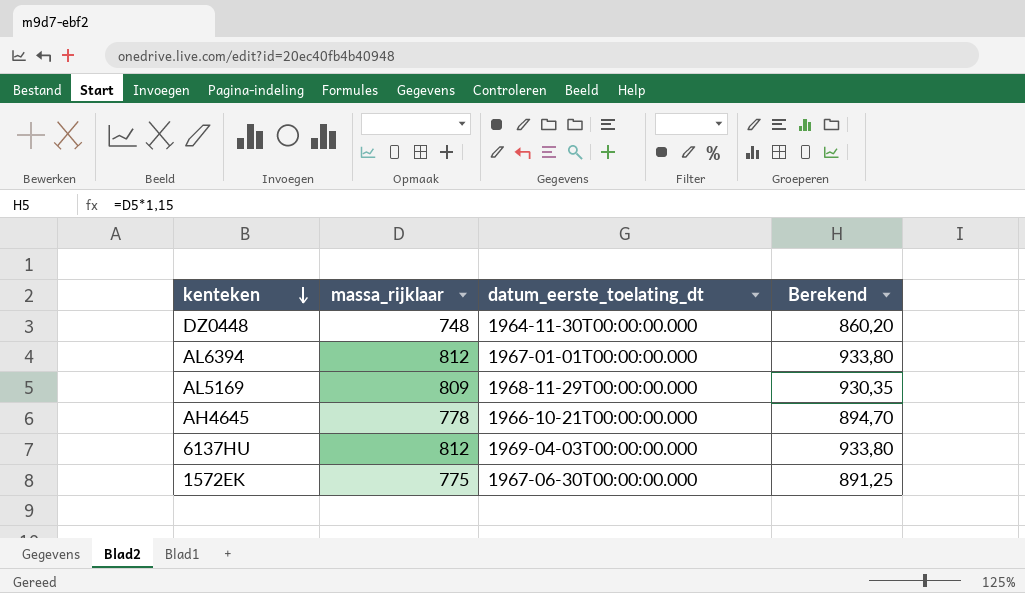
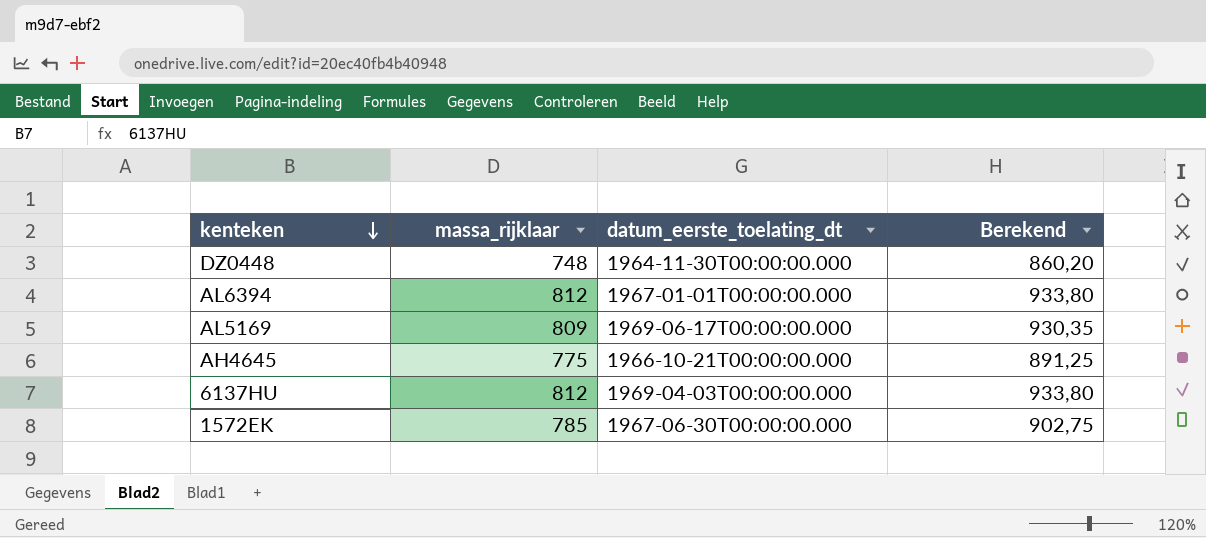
AL5169 | datum_eerste_toelating_dt: 1968-11-29T00:00:00.000 -> 1969-06-17T00:00:00.000
AH4645 | massa_rijklaar: 778 -> 775
AH4645 | Berekend: 894,70 -> 891,25
1572EK | massa_rijklaar: 775 -> 785
1572EK | Berekend: 891,25 -> 902,75

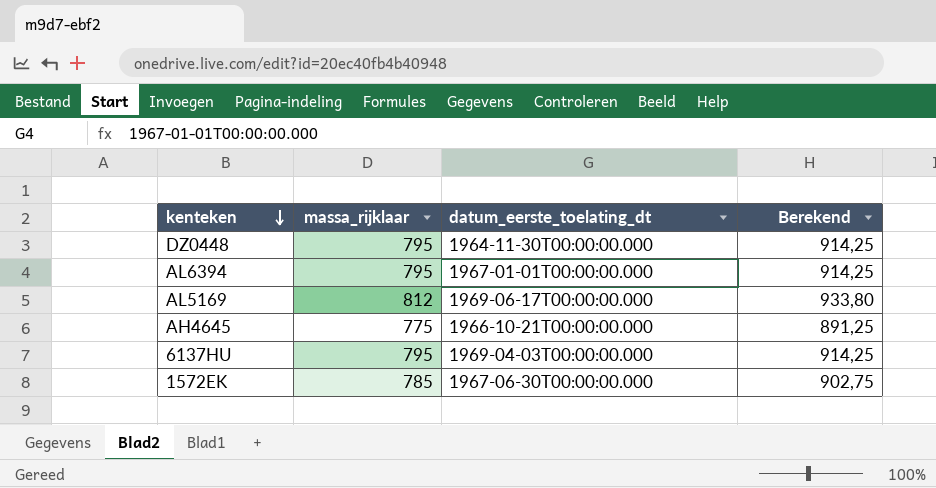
DZ0448 | massa_rijklaar: 748 -> 795
DZ0448 | Berekend: 860,20 -> 914,25
AL6394 | massa_rijklaar: 812 -> 795
AL6394 | Berekend: 933,80 -> 914,25
AL5169 | massa_rijklaar: 809 -> 812
AL5169 | Berekend: 930,35 -> 933,80
6137HU | massa_rijklaar: 812 -> 795
6137HU | Berekend: 933,80 -> 914,25

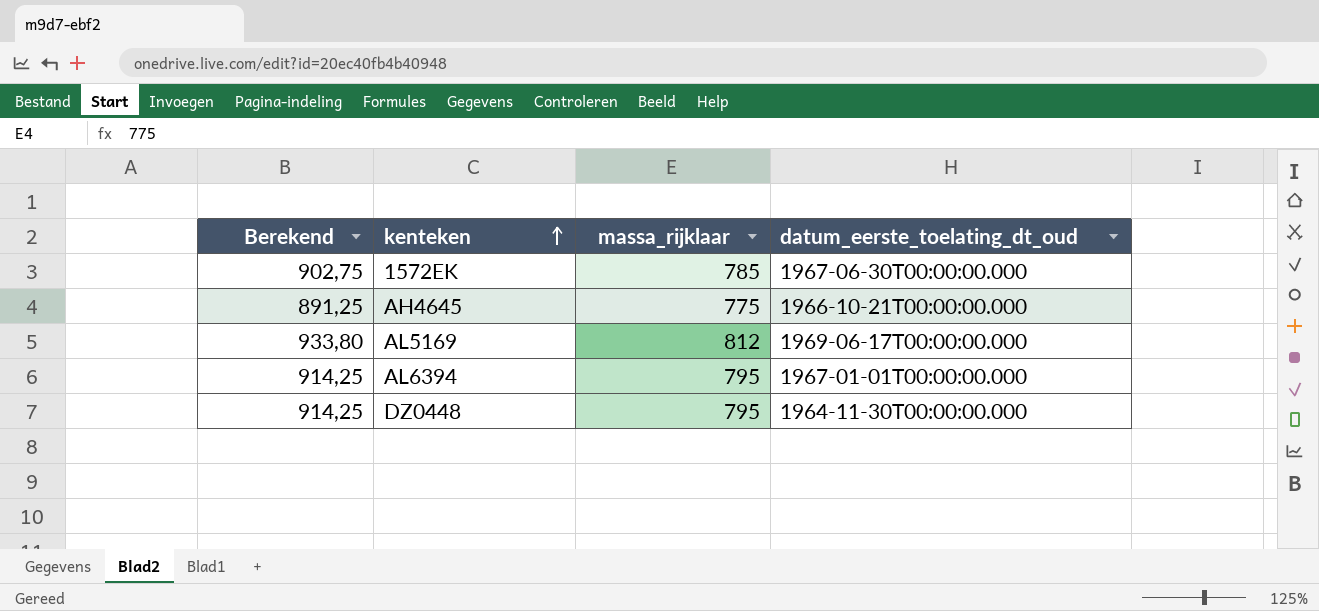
row order: kenteken descending -> kenteken ascending
column Berekend | position: 4 -> 1
column name: datum_eerste_toelating_dt -> datum_eerste_toelating_dt_oud
row 6137HU: 795 | 1969-04-03T00:00:00.000 | 914,25 -> none

